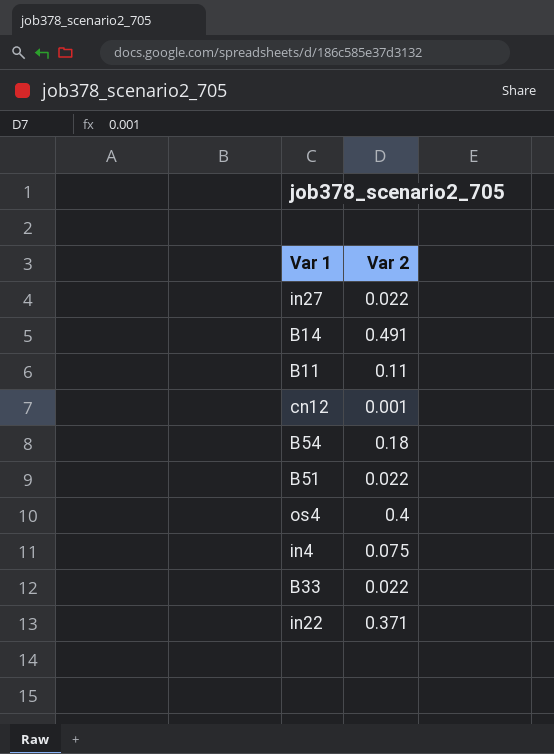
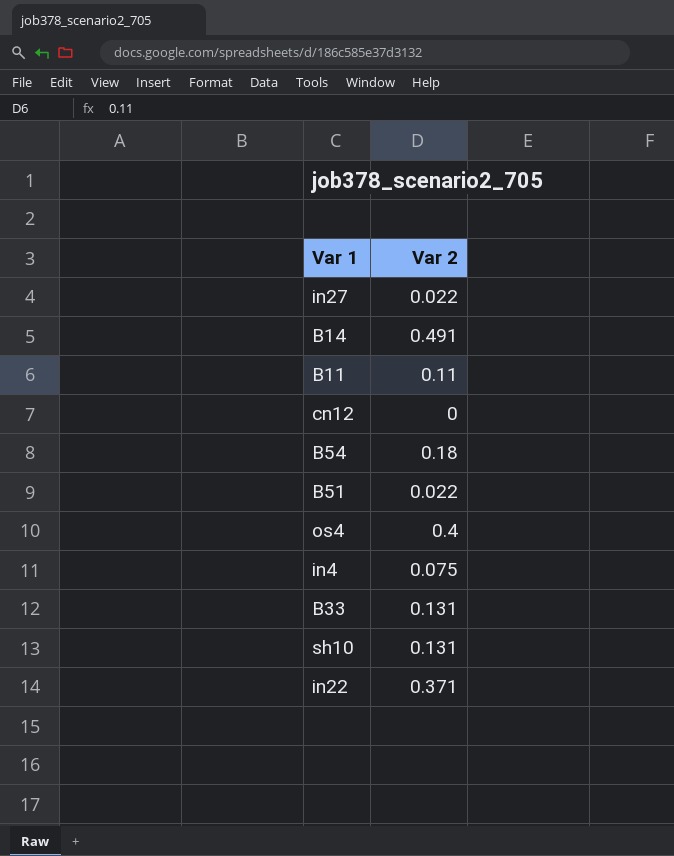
cn12 | Var 2: 0.001 -> 0
B33 | Var 2: 0.022 -> 0.131
row sh10: none -> 0.131

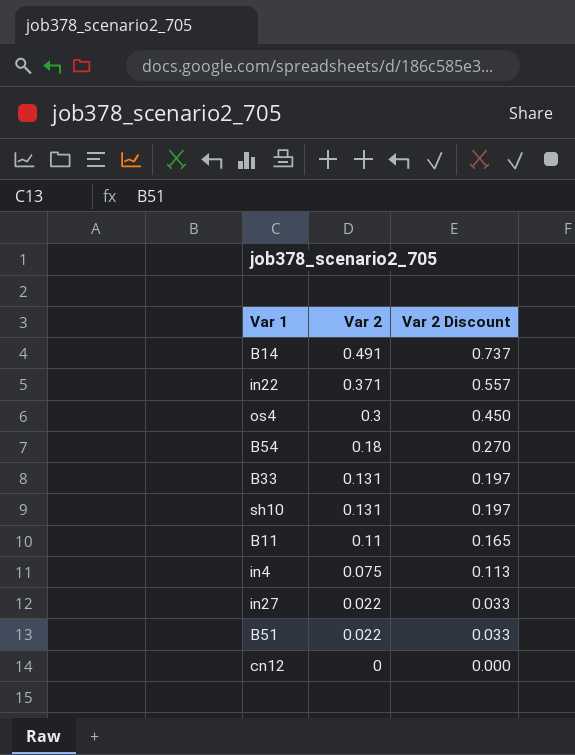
row order: none -> Var 2 descending
column Var 2 Discount | formula: none -> [Var 2] * 1.5
os4 | Var 2: 0.4 -> 0.3

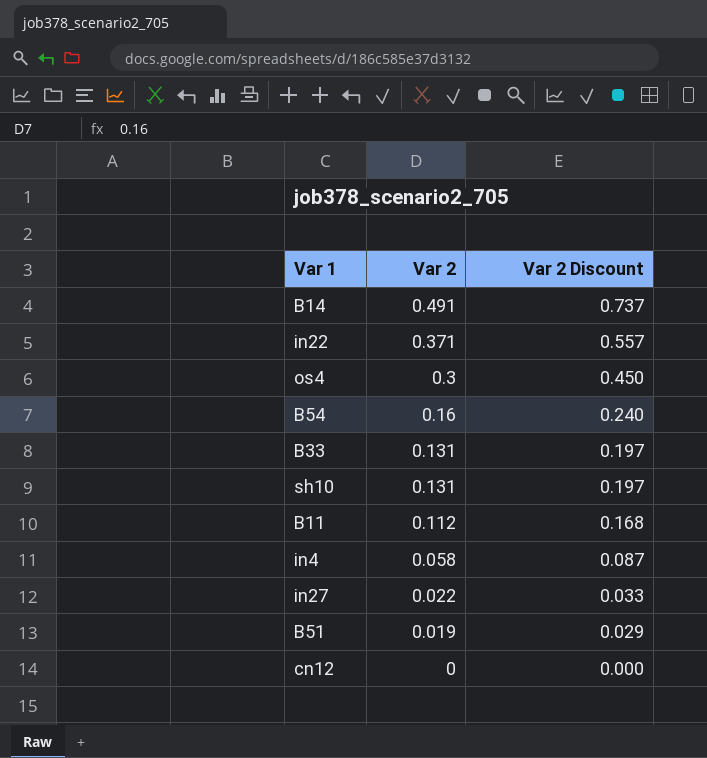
B54 | Var 2: 0.18 -> 0.16
B54 | Var 2 Discount: 0.270 -> 0.240
B11 | Var 2: 0.11 -> 0.112
B11 | Var 2 Discount: 0.165 -> 0.168
in4 | Var 2: 0.075 -> 0.058
in4 | Var 2 Discount: 0.113 -> 0.087
B51 | Var 2: 0.022 -> 0.019
B51 | Var 2 Discount: 0.033 -> 0.029

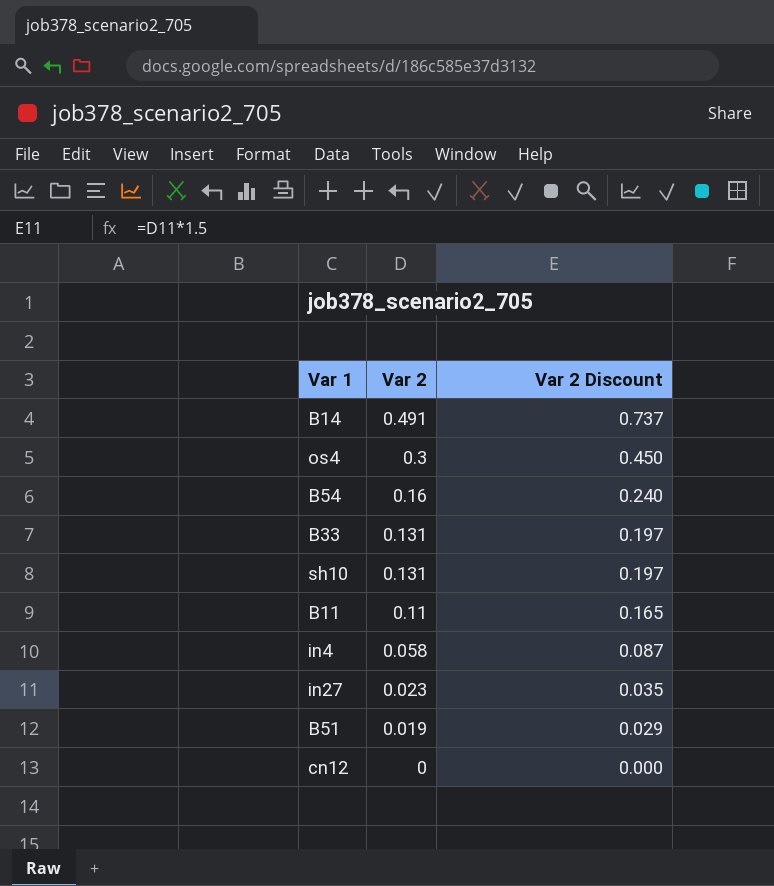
row in22: 0.371 | 0.557 -> none
B11 | Var 2: 0.112 -> 0.11
B11 | Var 2 Discount: 0.168 -> 0.165
in27 | Var 2: 0.022 -> 0.023
in27 | Var 2 Discount: 0.033 -> 0.035

